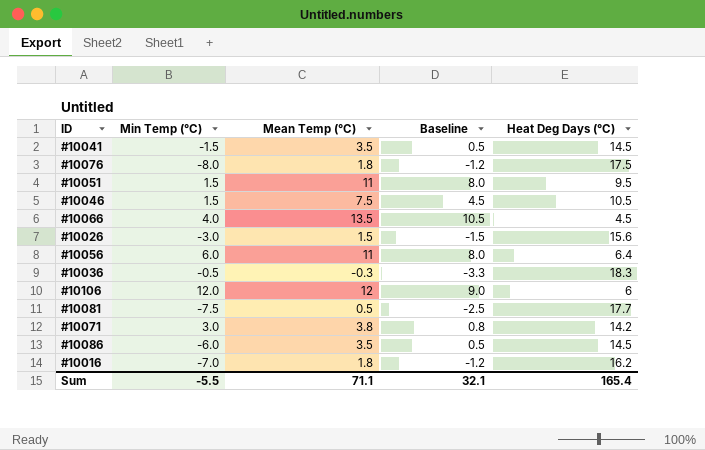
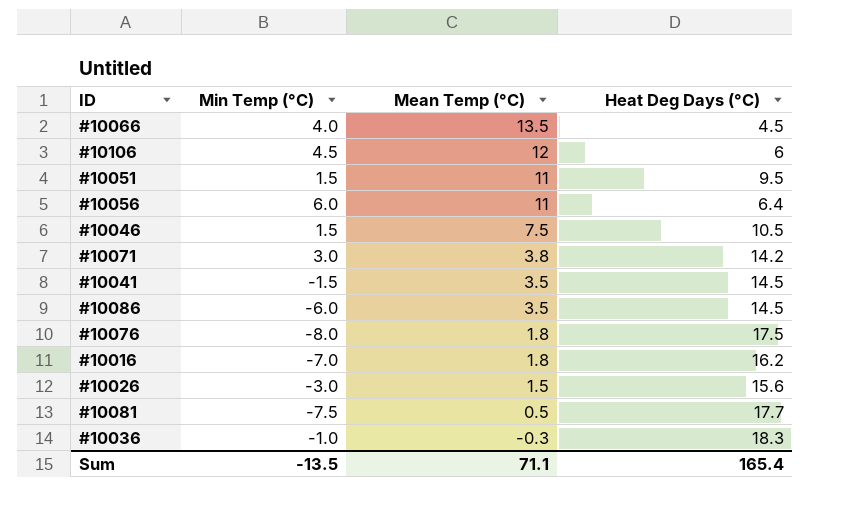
row order: none -> Mean Temp (°C) descending
column Baseline | formula: [Mean Temp (°C)] - 3 -> none
#10106 | Min Temp (°C): 12.0 -> 4.5
#10036 | Min Temp (°C): -0.5 -> -1.0
Sum | Min Temp (°C): -5.5 -> -13.5

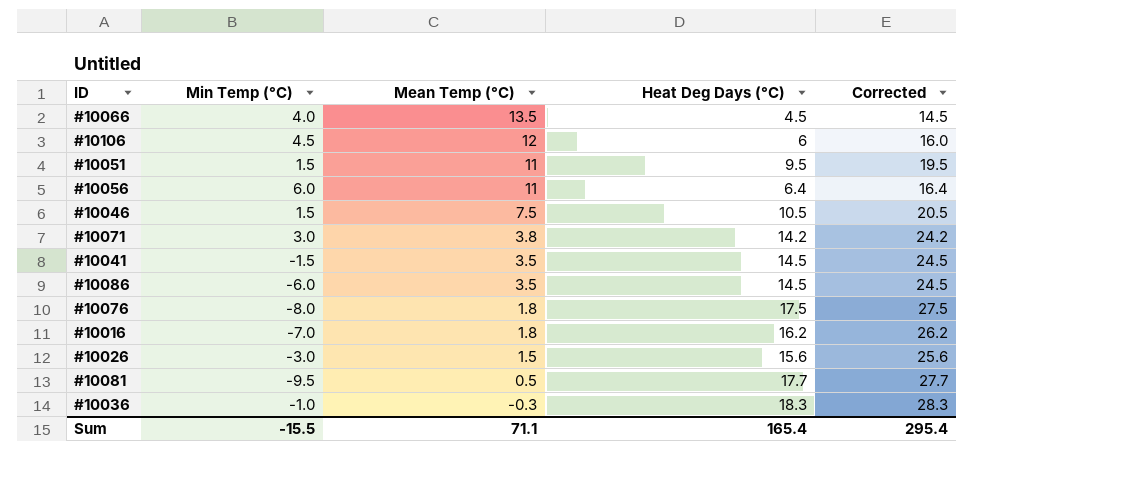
column Corrected | formula: none -> [Heat Deg Days (°C)] + 10
#10081 | Min Temp (°C): -7.5 -> -9.5
Sum | Min Temp (°C): -13.5 -> -15.5

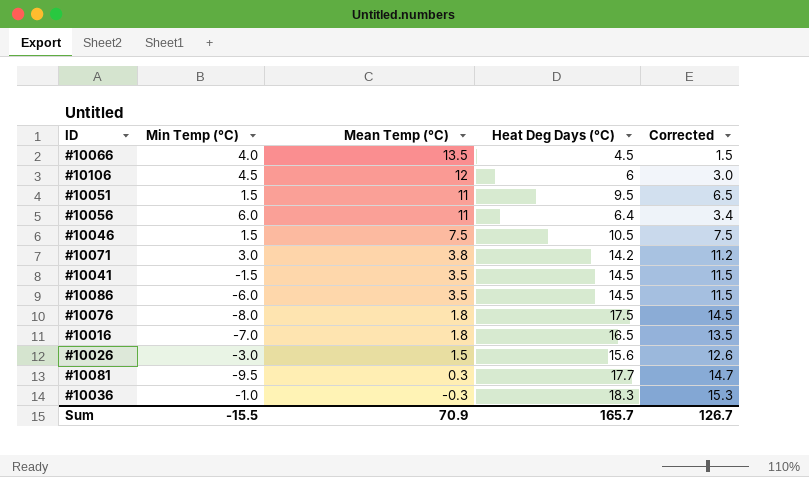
column Corrected | formula: [Heat Deg Days (°C)] + 10 -> [Heat Deg Days (°C)] - 3
#10016 | Heat Deg Days (°C): 16.2 -> 16.5
#10081 | Mean Temp (°C): 0.5 -> 0.3
Sum | Mean Temp (°C): 71.1 -> 70.9
Sum | Heat Deg Days (°C): 165.4 -> 165.7
Sum | Corrected: 295.4 -> 126.7

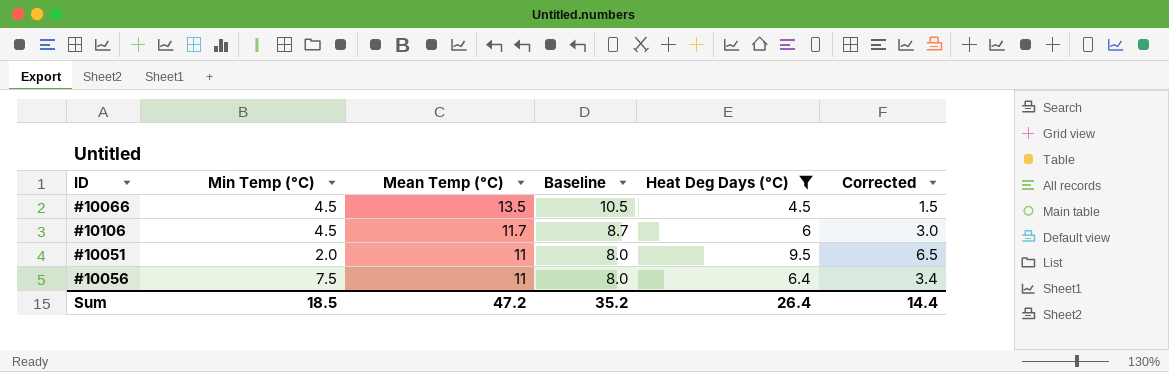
filter: none -> Heat Deg Days (°C) <= 9.5
column Baseline | formula: none -> [Mean Temp (°C)] - 3
#10066 | Min Temp (°C): 4.0 -> 4.5
#10106 | Mean Temp (°C): 12 -> 11.7
#10051 | Min Temp (°C): 1.5 -> 2.0
#10056 | Min Temp (°C): 6.0 -> 7.5
Sum | Min Temp (°C): -15.5 -> 18.5
Sum | Mean Temp (°C): 70.9 -> 47.2
Sum | Heat Deg Days (°C): 165.7 -> 26.4
Sum | Corrected: 126.7 -> 14.4

